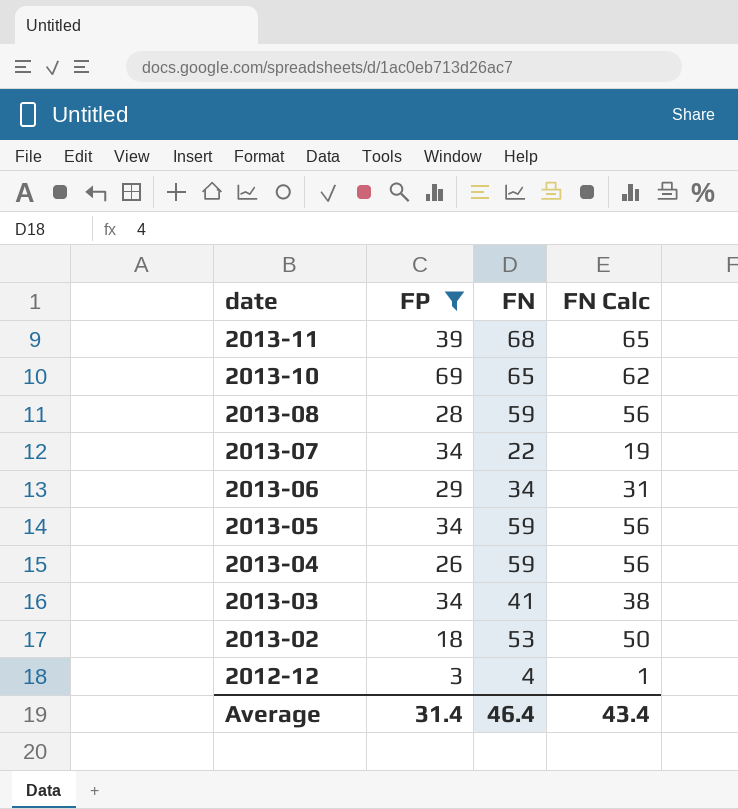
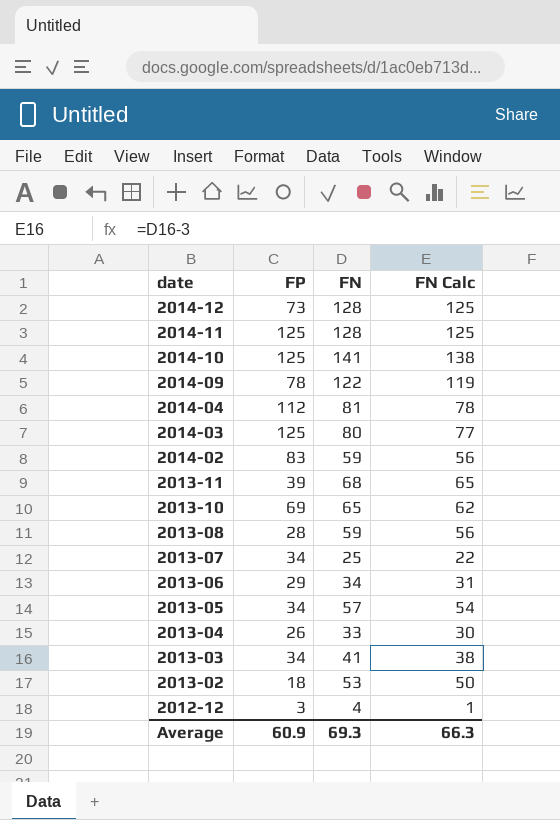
filter: FP <= 69 -> none
2013-07 | FN: 22 -> 25
2013-07 | FN Calc: 19 -> 22
2013-05 | FN: 59 -> 57
2013-05 | FN Calc: 56 -> 54
2013-04 | FN: 59 -> 33
2013-04 | FN Calc: 56 -> 30
Average | FP: 31.4 -> 60.9
Average | FN: 46.4 -> 69.3
Average | FN Calc: 43.4 -> 66.3

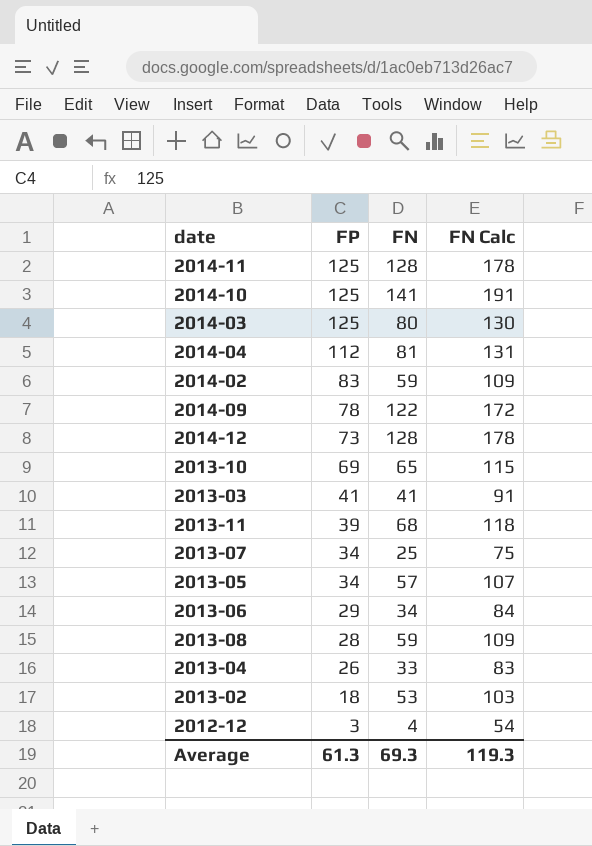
row order: date descending -> FP descending
column FN Calc | formula: [FN] - 3 -> [FN] + 50
2013-03 | FP: 34 -> 41
Average | FP: 60.9 -> 61.3
Average | FN Calc: 66.3 -> 119.3

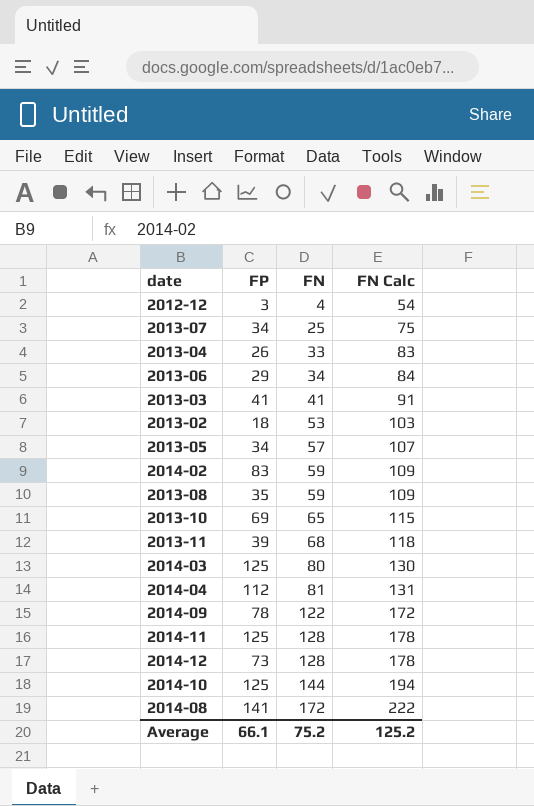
row order: FP descending -> FN ascending
2013-08 | FP: 28 -> 35
2014-10 | FN: 141 -> 144
2014-10 | FN Calc: 191 -> 194
row 2014-08: none -> 141 | 172 | 222
Average | FP: 61.3 -> 66.1
Average | FN: 69.3 -> 75.2
Average | FN Calc: 119.3 -> 125.2

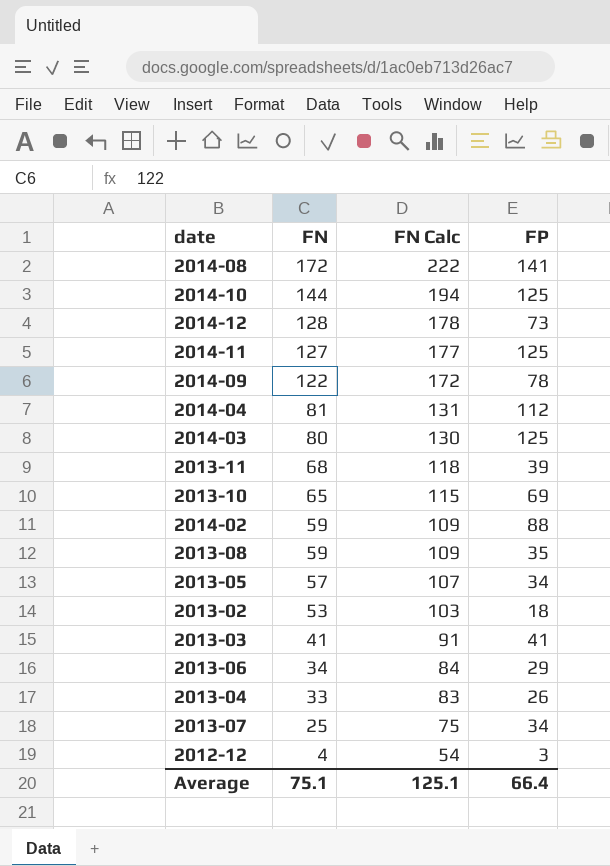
row order: FN ascending -> FN descending
column FP | position: 2 -> 4
2014-11 | FN: 128 -> 127
2014-11 | FN Calc: 178 -> 177
2014-02 | FP: 83 -> 88
Average | FN: 75.2 -> 75.1
Average | FN Calc: 125.2 -> 125.1
Average | FP: 66.1 -> 66.4

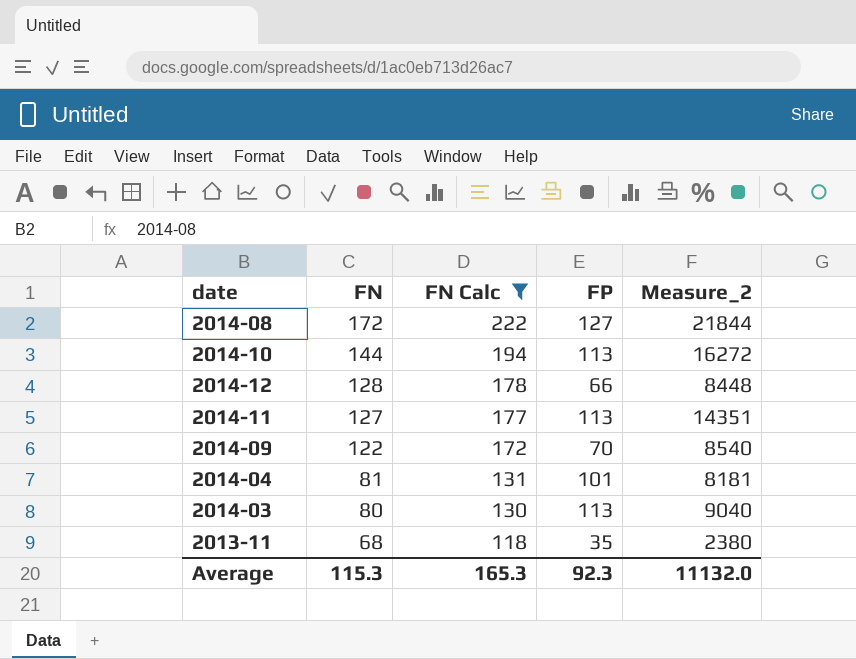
filter: none -> FN Calc >= 118
column Measure_2 | formula: none -> [FN] * [FP]
2014-08 | FP: 141 -> 127
2014-10 | FP: 125 -> 113
2014-12 | FP: 73 -> 66
2014-11 | FP: 125 -> 113
2014-09 | FP: 78 -> 70
2014-04 | FP: 112 -> 101
2014-03 | FP: 125 -> 113
2013-11 | FP: 39 -> 35
Average | FN: 75.1 -> 115.3
Average | FN Calc: 125.1 -> 165.3
Average | FP: 66.4 -> 92.3

